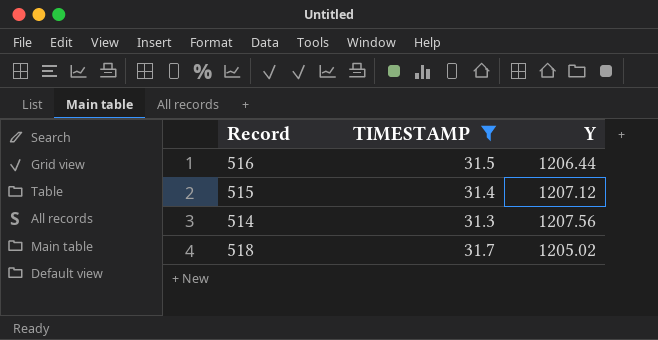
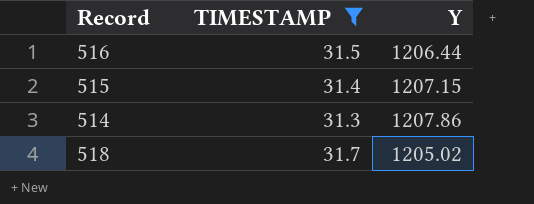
515 | Y: 1207.12 -> 1207.15
514 | Y: 1207.56 -> 1207.86

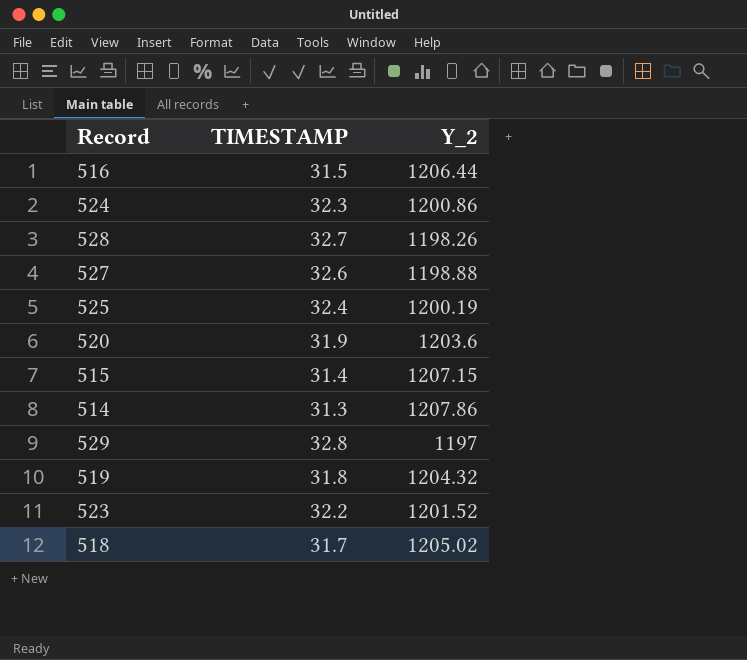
filter: TIMESTAMP <= 31.7 -> none
column name: Y -> Y_2

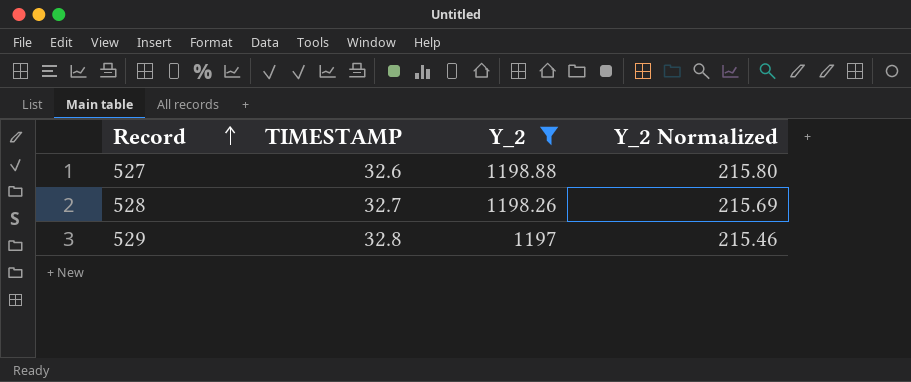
filter: none -> Y_2 <= 1198.88
row order: none -> Record ascending
column Y_2 Normalized | formula: none -> [Y_2] * 0.18

